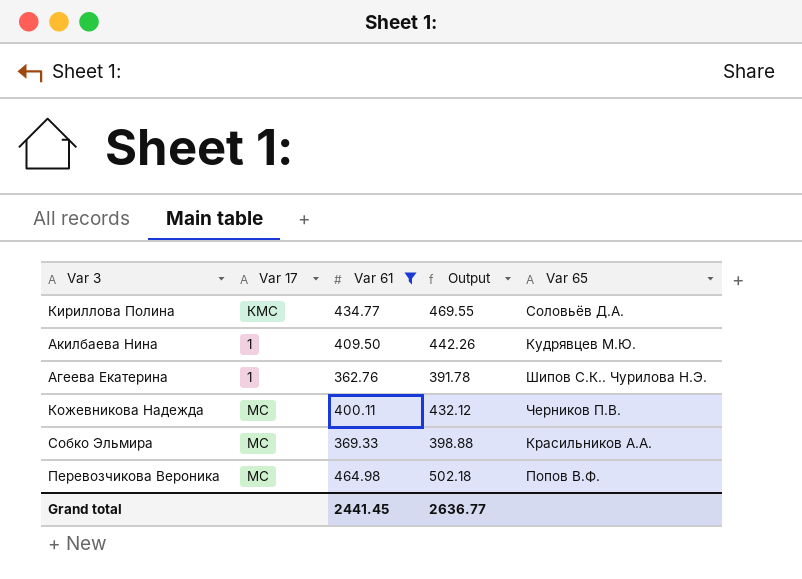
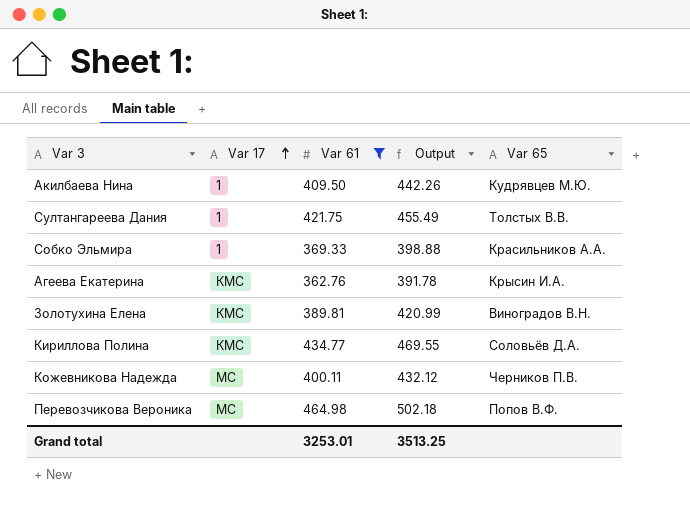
row order: none -> Var 17 ascending
row Султангареева Дания: none -> 1 | 421.75 | 455.49 | Толстых В.В.
Собко Эльмира | Var 17: МС -> 1
Агеева Екатерина | Var 17: 1 -> КМС
Агеева Екатерина | Var 65: Шипов С.К.. Чурилова Н.Э. -> Крысин И.А.
row Золотухина Елена: none -> КМС | 389.81 | 420.99 | Виноградов В.Н.
Grand total | Var 61: 2441.45 -> 3253.01
Grand total | Output: 2636.77 -> 3513.25

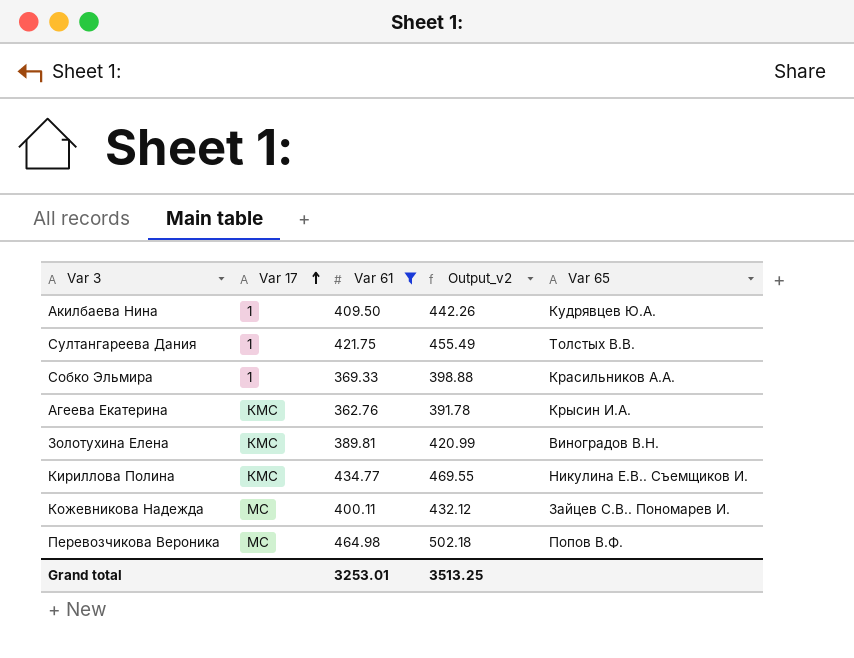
column name: Output -> Output_v2
Акилбаева Нина | Var 65: Кудрявцев М.Ю. -> Кудрявцев Ю.А.
Кириллова Полина | Var 65: Соловьёв Д.А. -> Никулина Е.В.. Съемщиков И.
Кожевникова Надежда | Var 65: Черников П.В. -> Зайцев С.В.. Пономарев И.

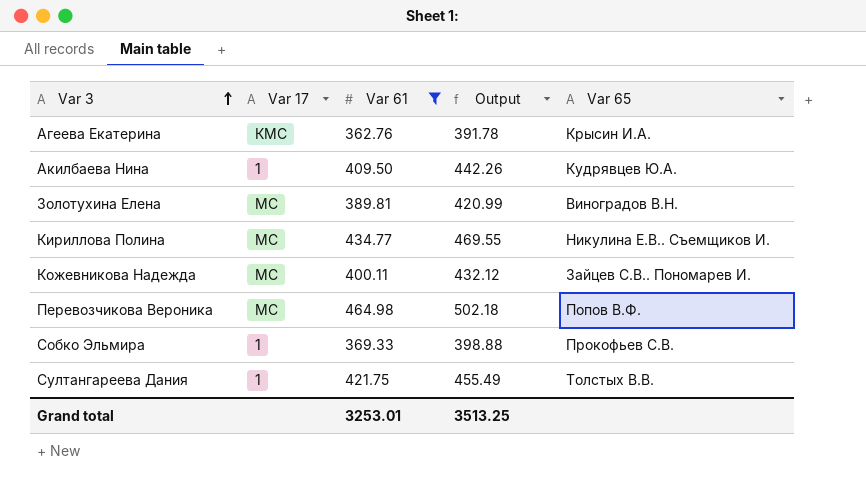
row order: Var 17 ascending -> Var 3 ascending
column name: Output_v2 -> Output
Золотухина Елена | Var 17: КМС -> МС
Кириллова Полина | Var 17: КМС -> МС
Собко Эльмира | Var 65: Красильников А.А. -> Прокофьев С.В.

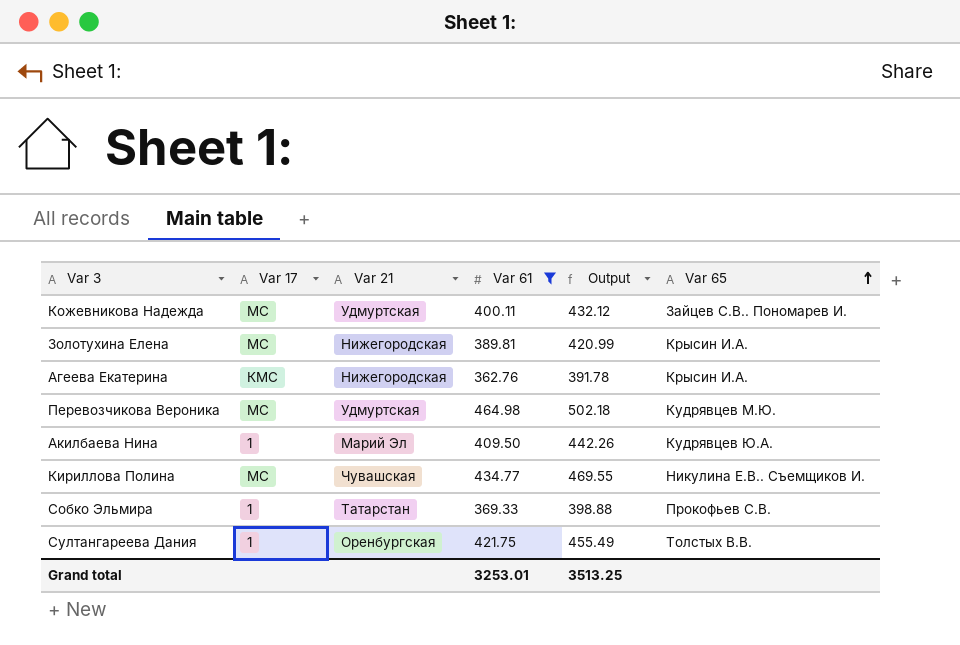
row order: Var 3 ascending -> Var 65 ascending
column Var 21 | position: none -> 3
Золотухина Елена | Var 65: Виноградов В.Н. -> Крысин И.А.
Перевозчикова Вероника | Var 65: Попов В.Ф. -> Кудрявцев М.Ю.

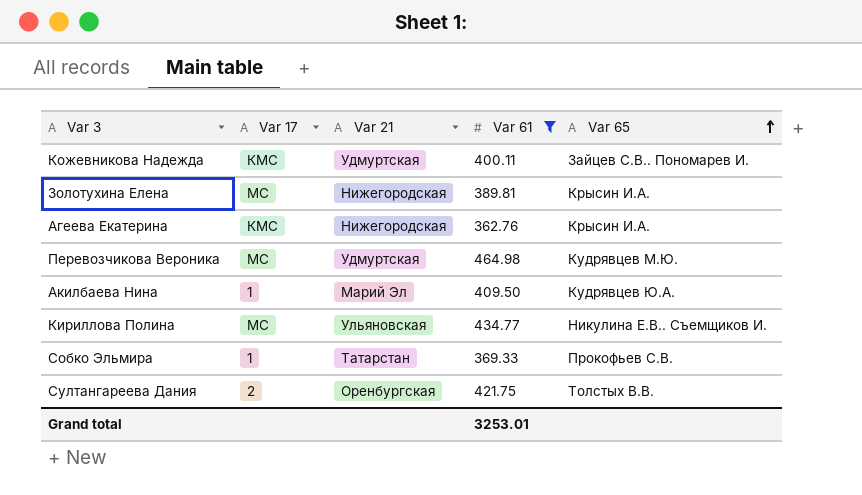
column Output | formula: [Var 61] * 1.08 -> none
Кожевникова Надежда | Var 17: МС -> КМС
Кириллова Полина | Var 21: Чувашская -> Ульяновская
Султангареева Дания | Var 17: 1 -> 2

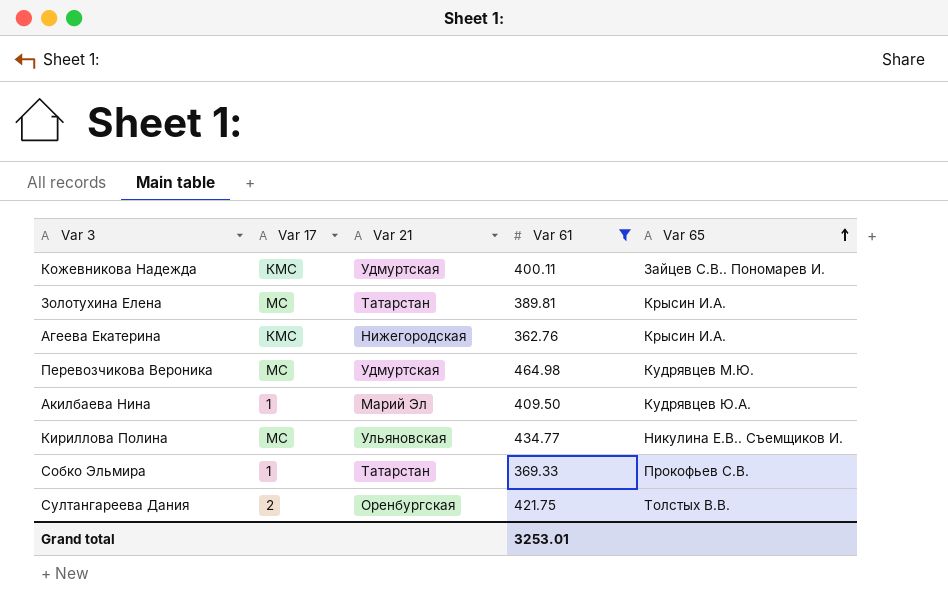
Золотухина Елена | Var 21: Нижегородская -> Татарстан

